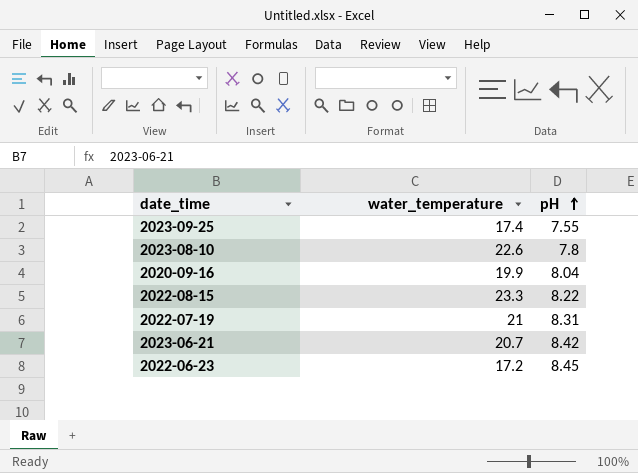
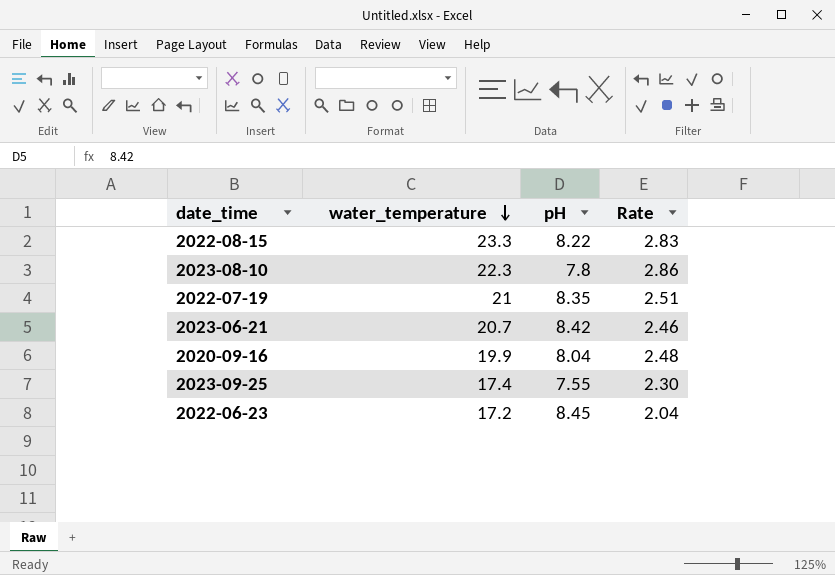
row order: pH ascending -> water_temperature descending
column Rate | formula: none -> [water_temperature] / [pH]
2023-08-10 | water_temperature: 22.6 -> 22.3
2022-07-19 | pH: 8.31 -> 8.35

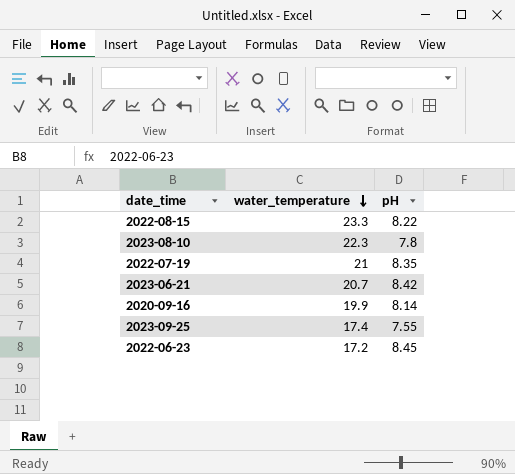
column Rate | formula: [water_temperature] / [pH] -> none
2020-09-16 | pH: 8.04 -> 8.14

